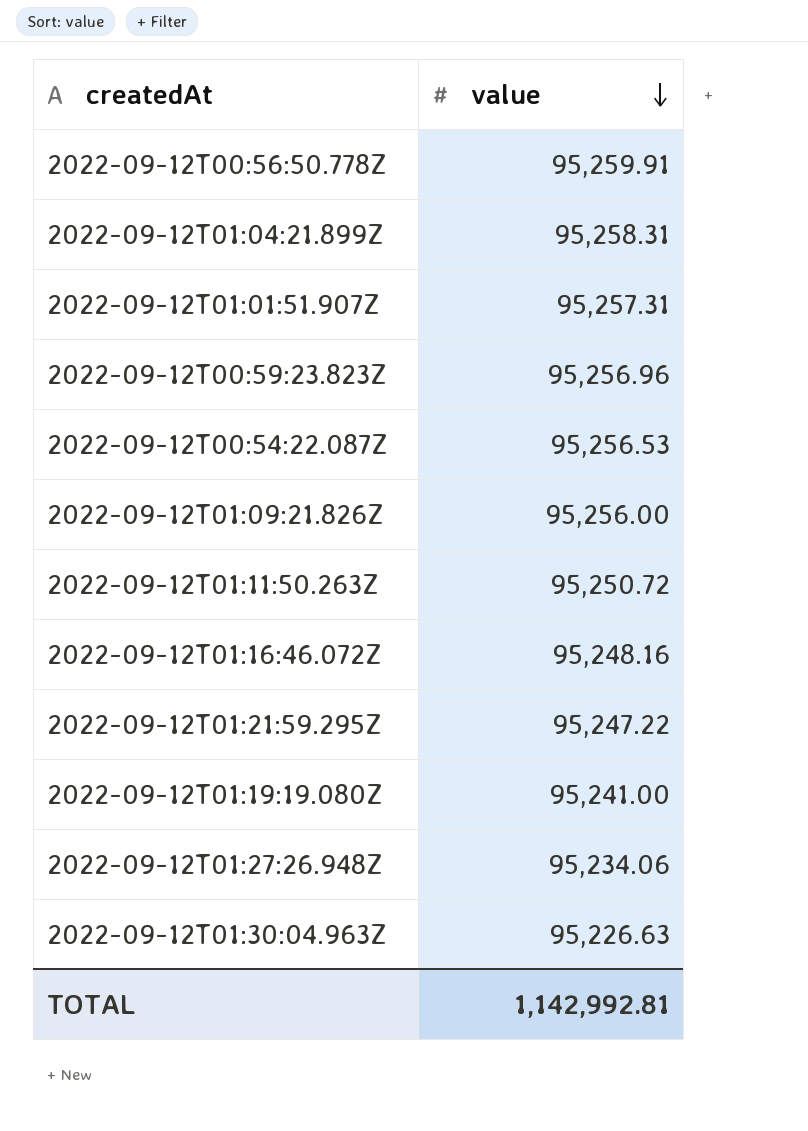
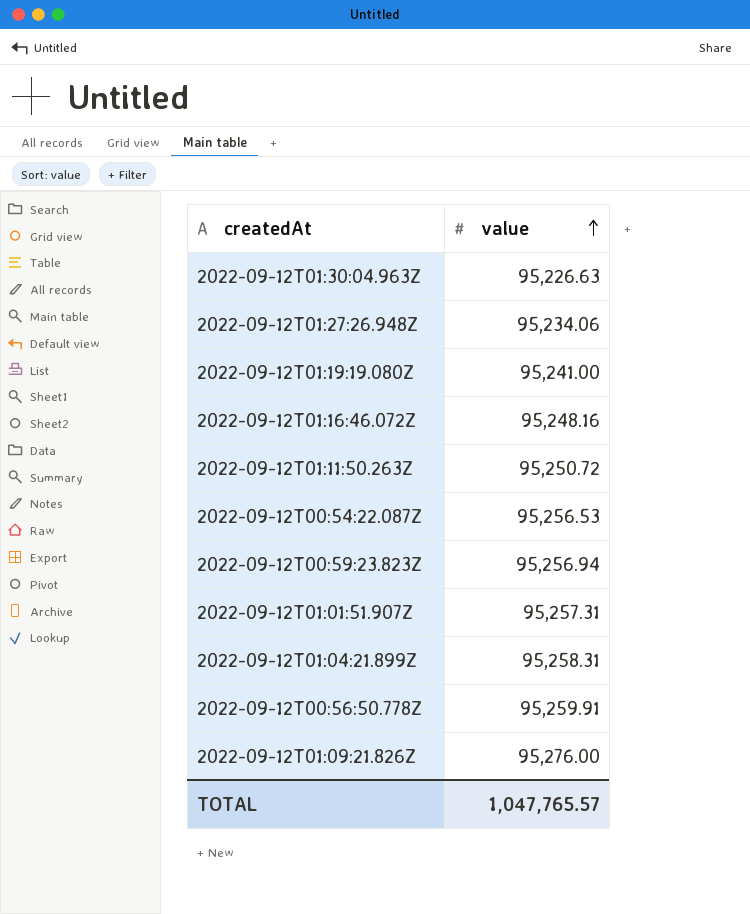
row order: value descending -> value ascending
row 2022-09-12T01:21:59.295Z: 95,247.22 -> none
2022-09-12T00:59:23.823Z | value: 95,256.96 -> 95,256.94
2022-09-12T01:09:21.826Z | value: 95,256.00 -> 95,276.00
TOTAL | value: 1,142,992.81 -> 1,047,765.57

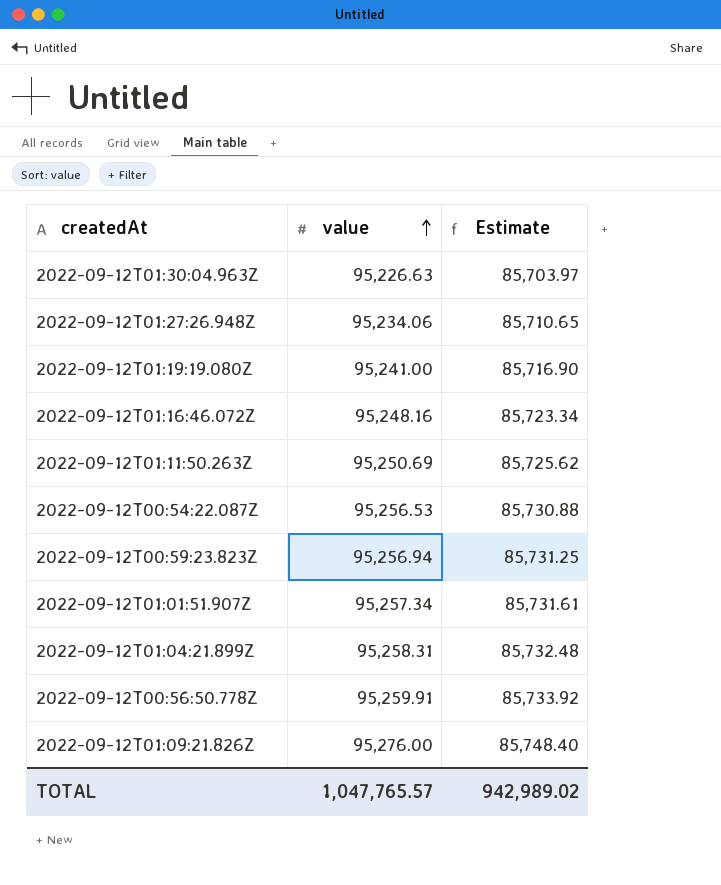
column Estimate | formula: none -> [value] * 0.9
2022-09-12T01:11:50.263Z | value: 95,250.72 -> 95,250.69
2022-09-12T01:01:51.907Z | value: 95,257.31 -> 95,257.34

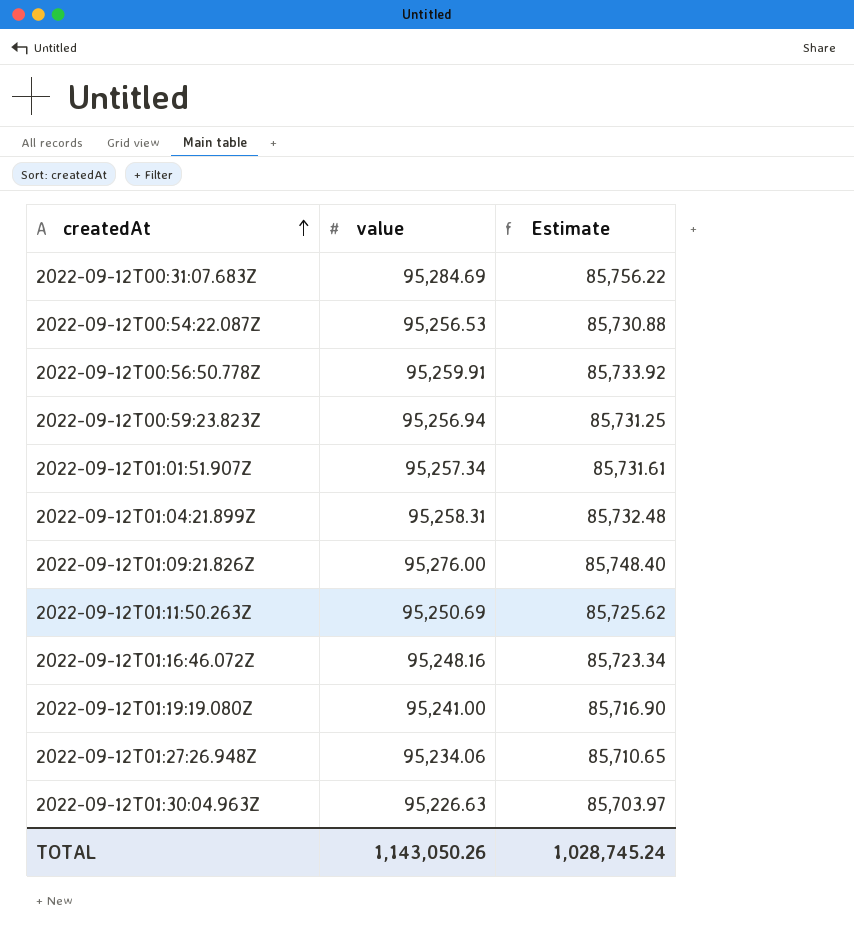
row order: value ascending -> createdAt ascending
row 2022-09-12T00:31:07.683Z: none -> 95,284.69 | 85,756.22
TOTAL | value: 1,047,765.57 -> 1,143,050.26
TOTAL | Estimate: 942,989.02 -> 1,028,745.24

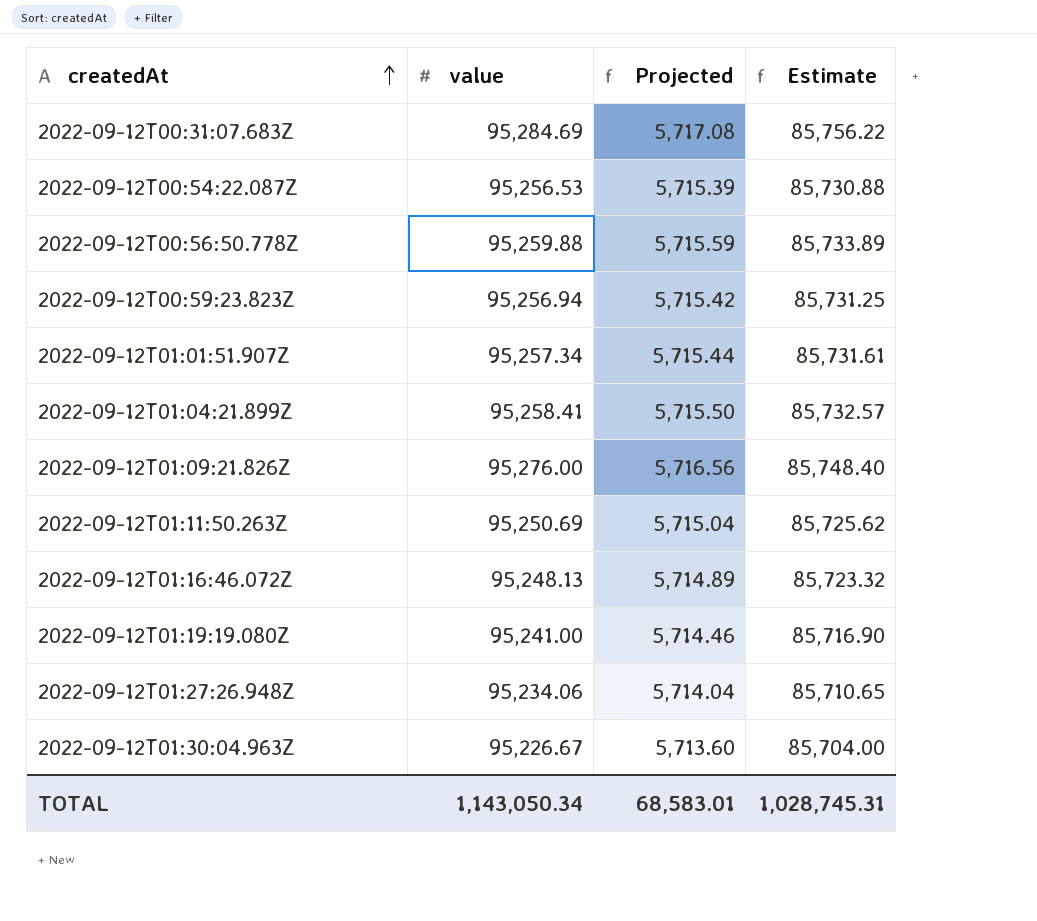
column Projected | formula: none -> [value] * 0.06
2022-09-12T00:56:50.778Z | value: 95,259.91 -> 95,259.88
2022-09-12T00:56:50.778Z | Estimate: 85,733.92 -> 85,733.89
2022-09-12T01:04:21.899Z | value: 95,258.31 -> 95,258.41
2022-09-12T01:04:21.899Z | Estimate: 85,732.48 -> 85,732.57
2022-09-12T01:16:46.072Z | value: 95,248.16 -> 95,248.13
2022-09-12T01:16:46.072Z | Estimate: 85,723.34 -> 85,723.32
2022-09-12T01:30:04.963Z | value: 95,226.63 -> 95,226.67
2022-09-12T01:30:04.963Z | Estimate: 85,703.97 -> 85,704.00
TOTAL | value: 1,143,050.26 -> 1,143,050.34
TOTAL | Estimate: 1,028,745.24 -> 1,028,745.31

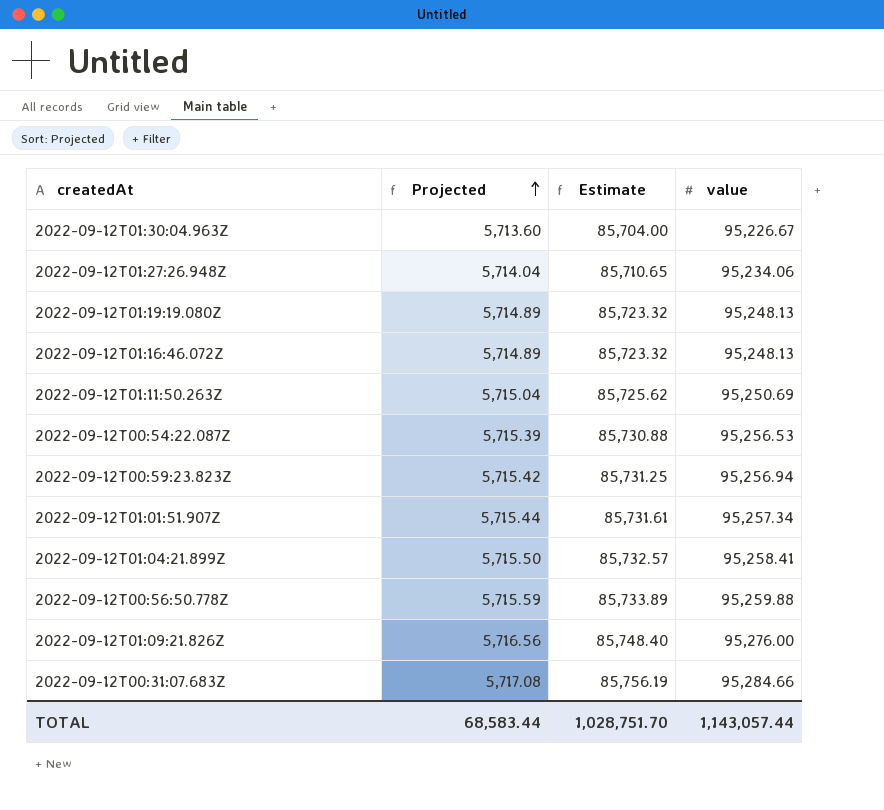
row order: createdAt ascending -> Projected ascending
column value | position: 2 -> 4
2022-09-12T01:19:19.080Z | Projected: 5,714.46 -> 5,714.89
2022-09-12T01:19:19.080Z | Estimate: 85,716.90 -> 85,723.32
2022-09-12T01:19:19.080Z | value: 95,241.00 -> 95,248.13
2022-09-12T00:31:07.683Z | Estimate: 85,756.22 -> 85,756.19
2022-09-12T00:31:07.683Z | value: 95,284.69 -> 95,284.66
TOTAL | Projected: 68,583.01 -> 68,583.44
TOTAL | Estimate: 1,028,745.31 -> 1,028,751.70
TOTAL | value: 1,143,050.34 -> 1,143,057.44

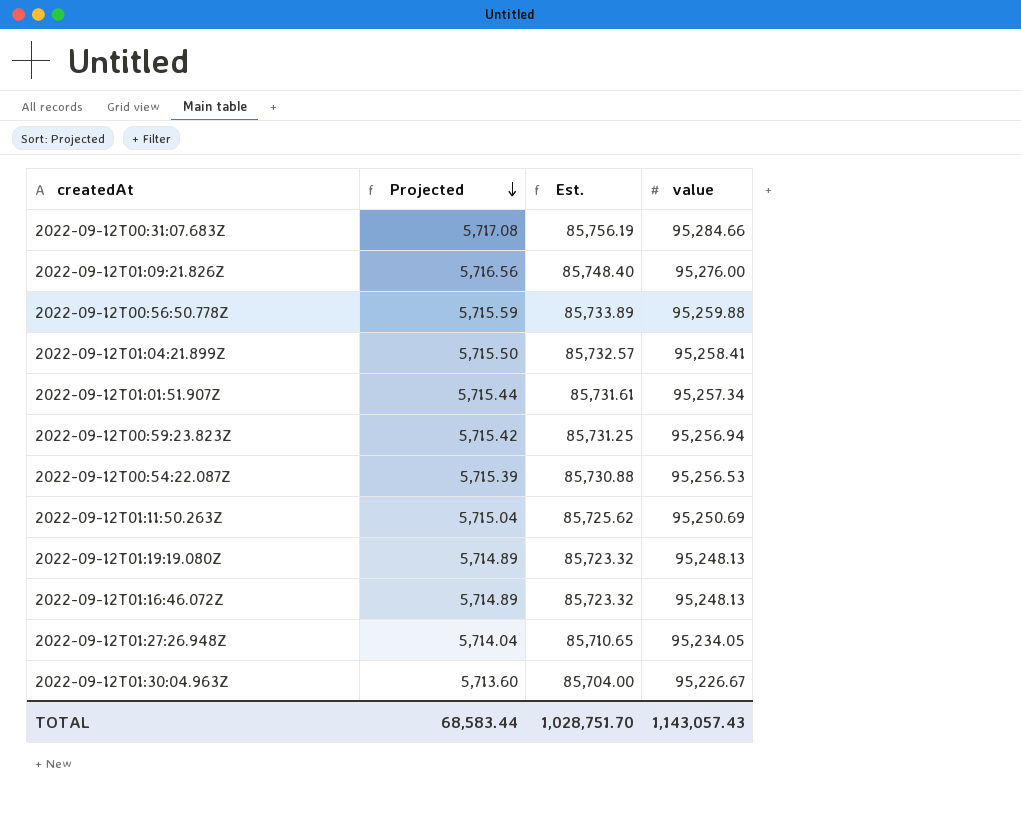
row order: Projected ascending -> Projected descending
column name: Estimate -> Est.
2022-09-12T01:27:26.948Z | value: 95,234.06 -> 95,234.05
TOTAL | value: 1,143,057.44 -> 1,143,057.43

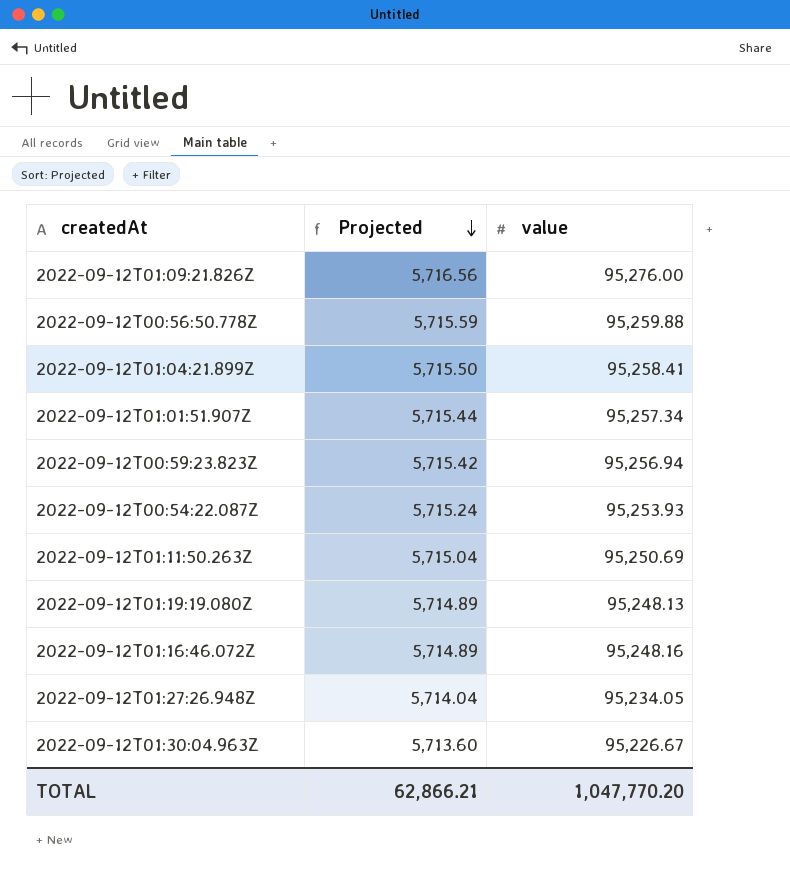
column Est. | formula: [value] * 0.9 -> none
row 2022-09-12T00:31:07.683Z: 5,717.08 | 85,756.19 | 95,284.66 -> none
2022-09-12T00:54:22.087Z | Projected: 5,715.39 -> 5,715.24
2022-09-12T00:54:22.087Z | value: 95,256.53 -> 95,253.93
2022-09-12T01:16:46.072Z | value: 95,248.13 -> 95,248.16
TOTAL | Projected: 68,583.44 -> 62,866.21
TOTAL | value: 1,143,057.43 -> 1,047,770.20

